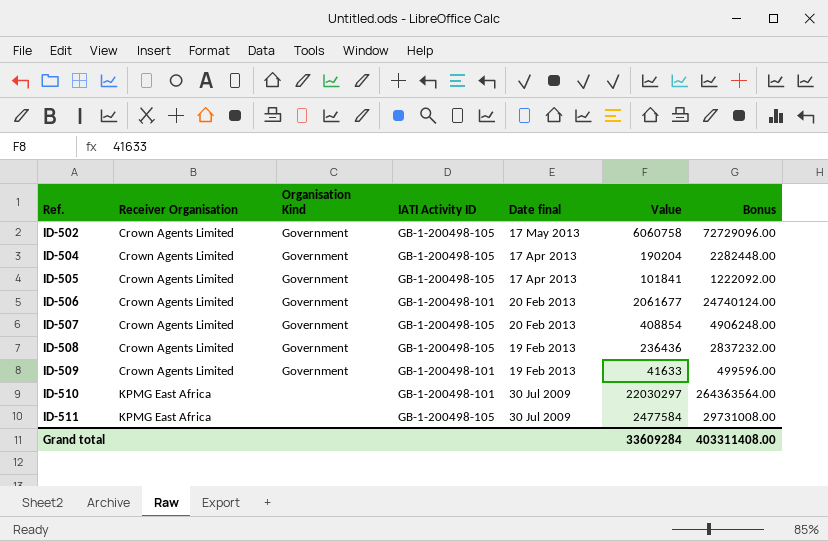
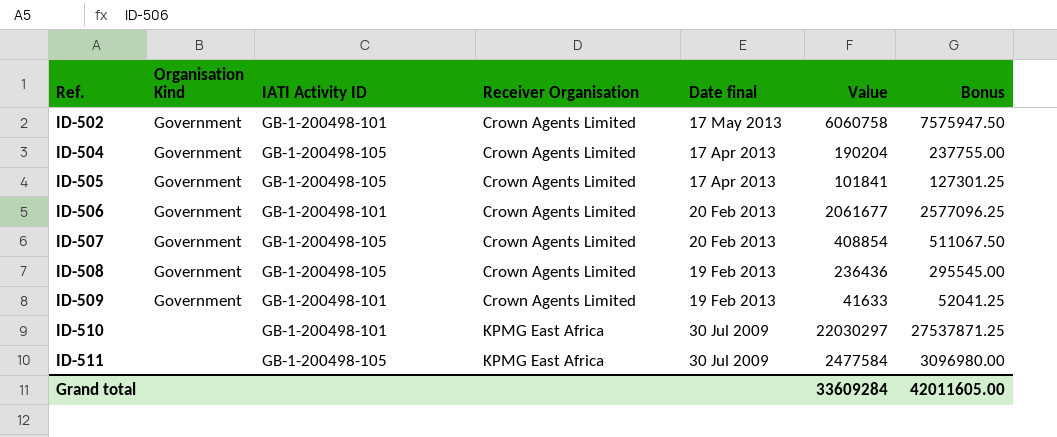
column Receiver Organisation | position: 2 -> 4
column Bonus | formula: [Value] * 12 -> [Value] * 1.25
ID-502 | IATI Activity ID: GB-1-200498-105 -> GB-1-200498-101
Grand total | Bonus: 403311408.00 -> 42011605.00

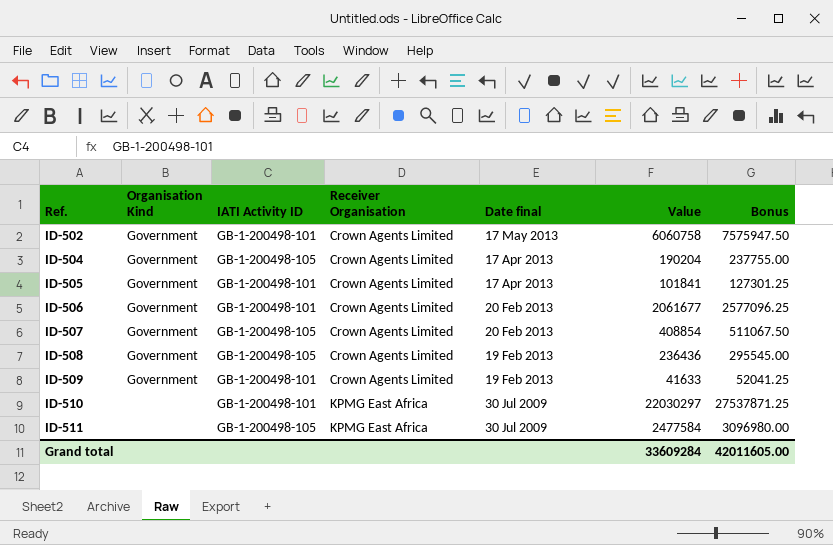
ID-505 | IATI Activity ID: GB-1-200498-105 -> GB-1-200498-101

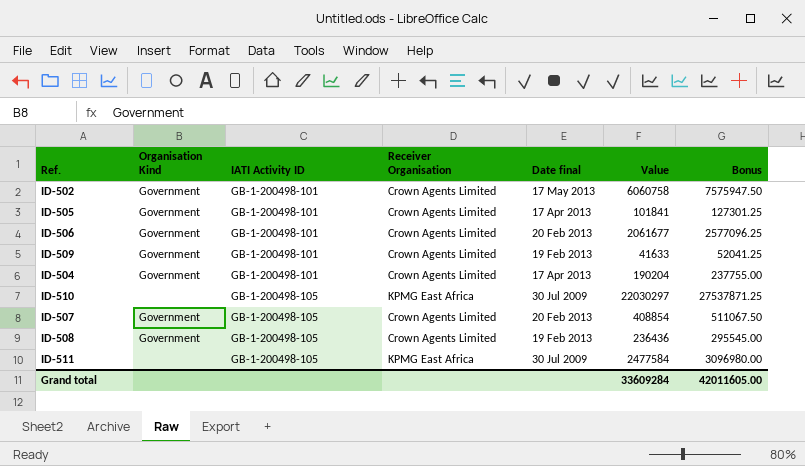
row order: Ref. ascending -> IATI Activity ID ascending
ID-504 | IATI Activity ID: GB-1-200498-105 -> GB-1-200498-101
ID-510 | IATI Activity ID: GB-1-200498-101 -> GB-1-200498-105

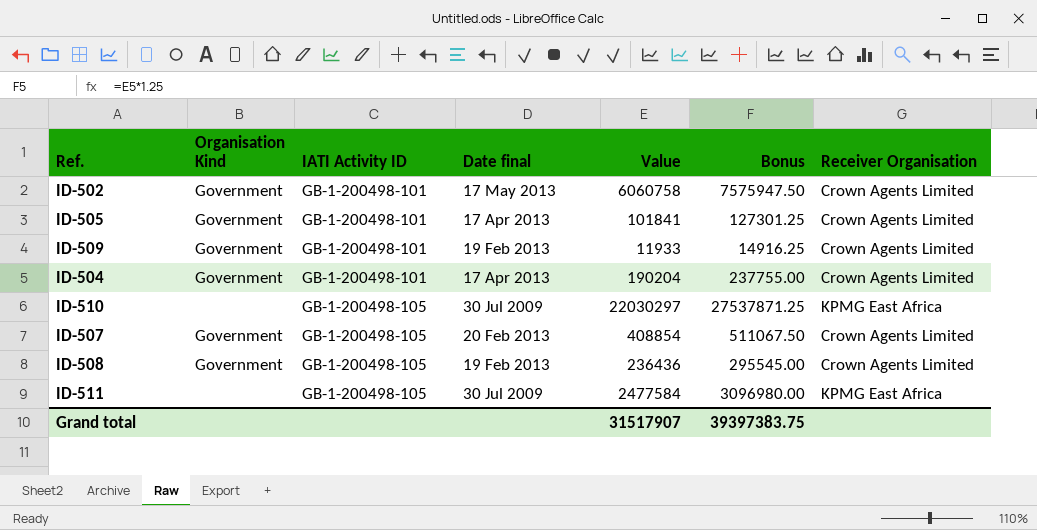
column Receiver Organisation | position: 4 -> 7
row ID-506: Government | GB-1-200498-101 | Crown Agents Limited | 20 Feb 2013 | 2061677 | 2577096.25 -> none
ID-509 | Value: 41633 -> 11933
ID-509 | Bonus: 52041.25 -> 14916.25
Grand total | Value: 33609284 -> 31517907
Grand total | Bonus: 42011605.00 -> 39397383.75

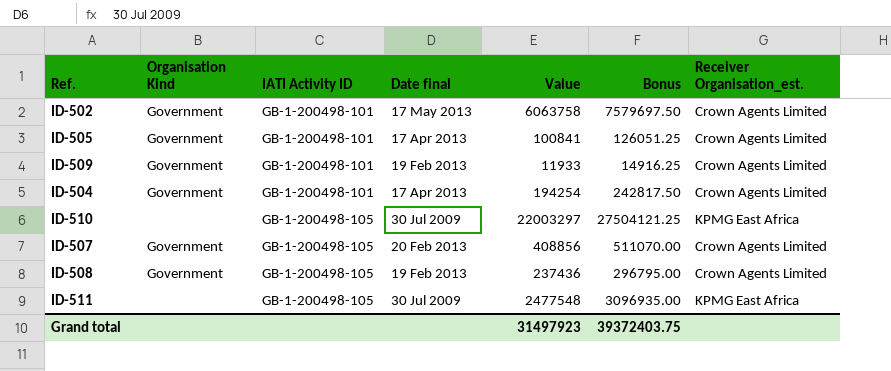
column name: Receiver Organisation -> Receiver Organisation_est.
ID-502 | Value: 6060758 -> 6063758
ID-502 | Bonus: 7575947.50 -> 7579697.50
ID-505 | Value: 101841 -> 100841
ID-505 | Bonus: 127301.25 -> 126051.25
ID-504 | Value: 190204 -> 194254
ID-504 | Bonus: 237755.00 -> 242817.50
ID-510 | Value: 22030297 -> 22003297
ID-510 | Bonus: 27537871.25 -> 27504121.25
ID-507 | Value: 408854 -> 408856
ID-507 | Bonus: 511067.50 -> 511070.00
ID-508 | Value: 236436 -> 237436
ID-508 | Bonus: 295545.00 -> 296795.00
ID-511 | Value: 2477584 -> 2477548
ID-511 | Bonus: 3096980.00 -> 3096935.00
Grand total | Value: 31517907 -> 31497923
Grand total | Bonus: 39397383.75 -> 39372403.75

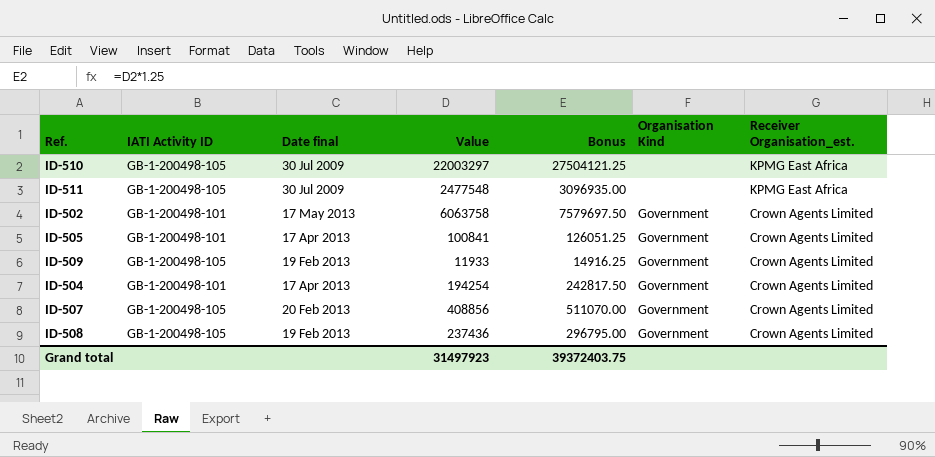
row order: IATI Activity ID ascending -> Receiver Organisation_est. descending
column Organisation Kind | position: 2 -> 6
ID-509 | IATI Activity ID: GB-1-200498-101 -> GB-1-200498-105

